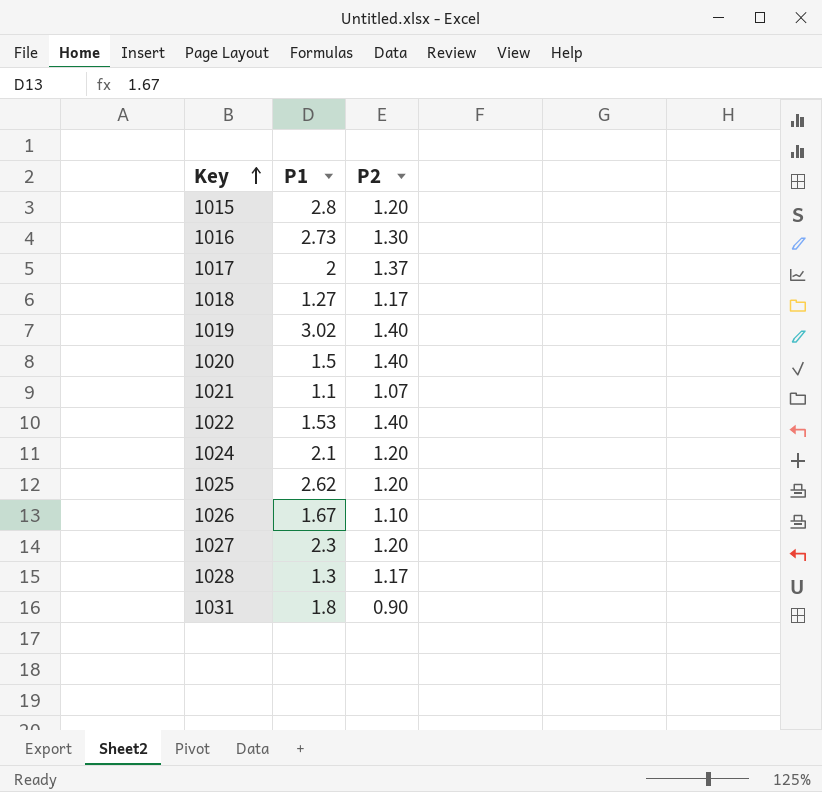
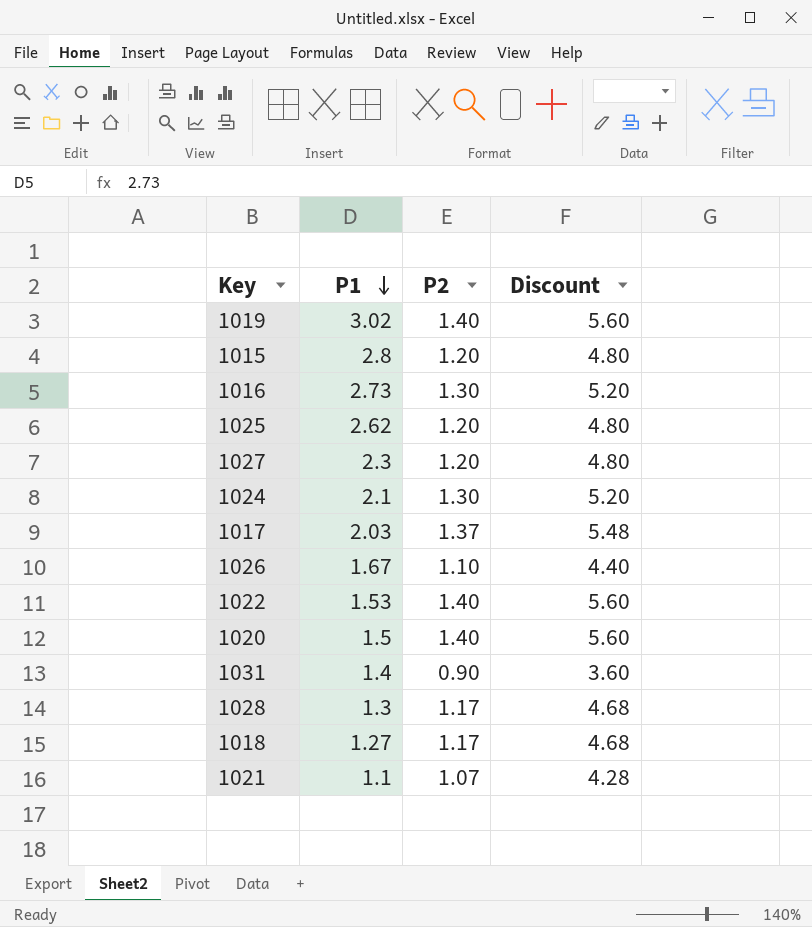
row order: Key ascending -> P1 descending
column Discount | formula: none -> [P2] * 4
1024 | P2: 1.20 -> 1.30
1017 | P1: 2 -> 2.03
1031 | P1: 1.8 -> 1.4

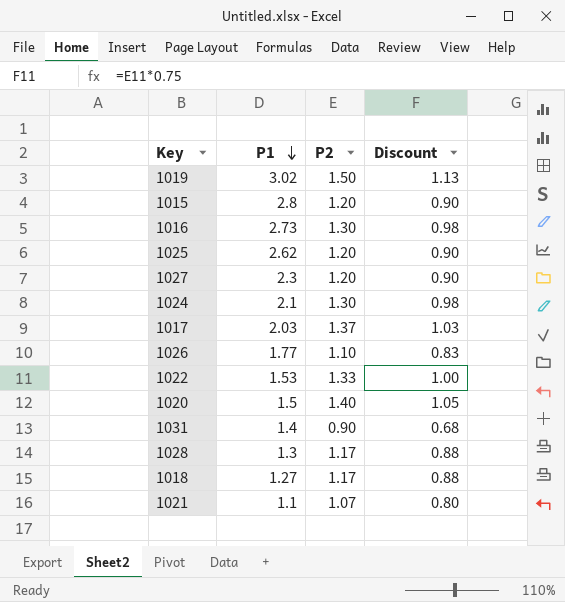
column Discount | formula: [P2] * 4 -> [P2] * 0.75
1019 | P2: 1.40 -> 1.50
1026 | P1: 1.67 -> 1.77
1022 | P2: 1.40 -> 1.33

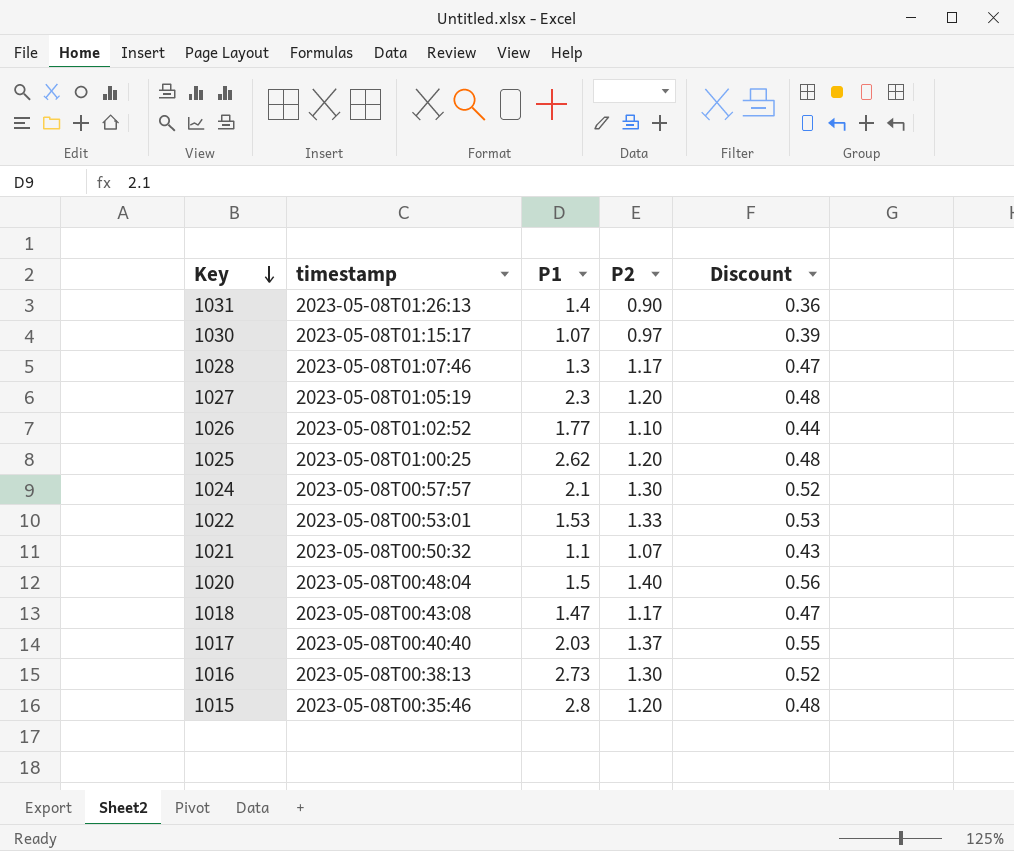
row order: P1 descending -> Key descending
column timestamp | position: none -> 2
column Discount | formula: [P2] * 0.75 -> [P2] * 0.4
row 1019: 3.02 | 1.50 | 1.13 -> none
row 1030: none -> 2023-05-08T01:15:17 | 1.07 | 0.97 | 0.39
1018 | P1: 1.27 -> 1.47

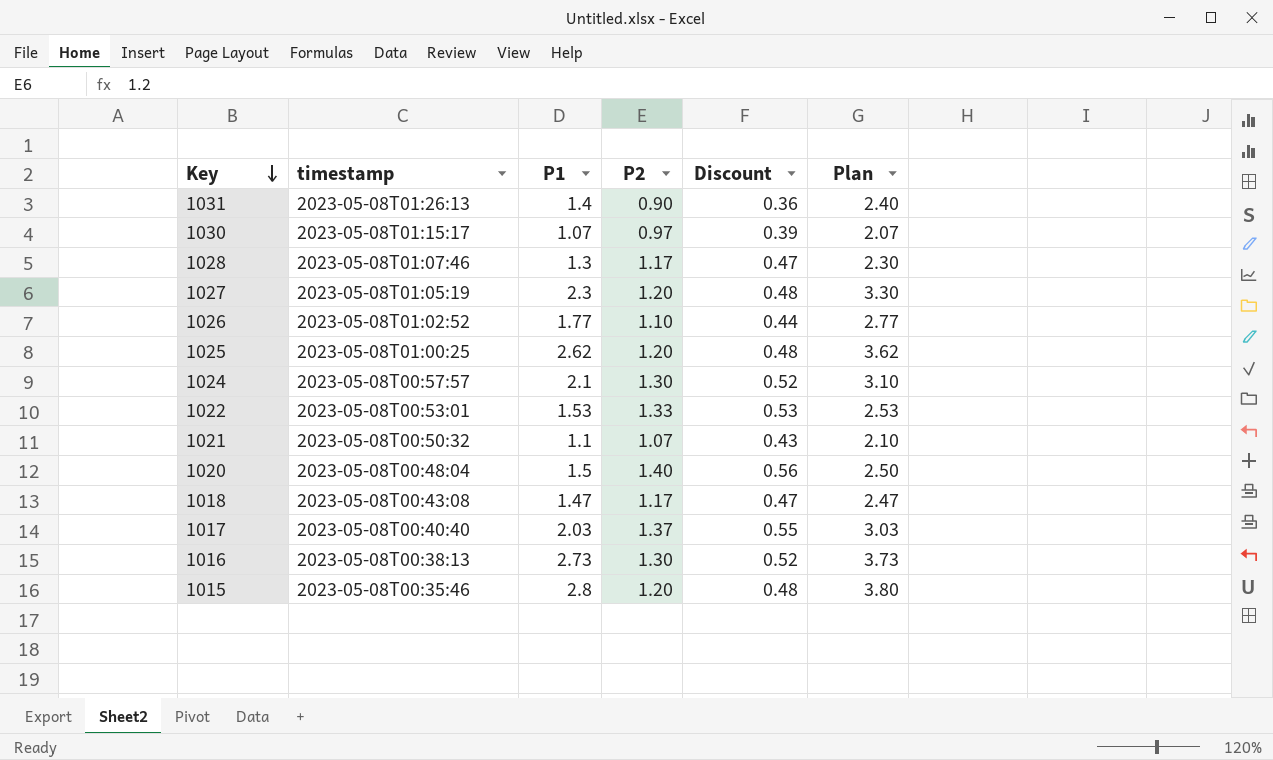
column Plan | formula: none -> [P1] + 1

